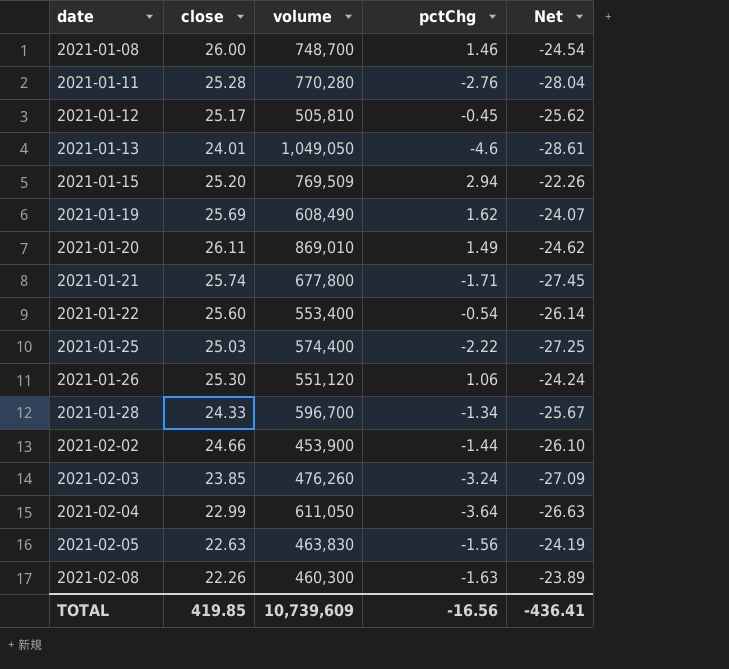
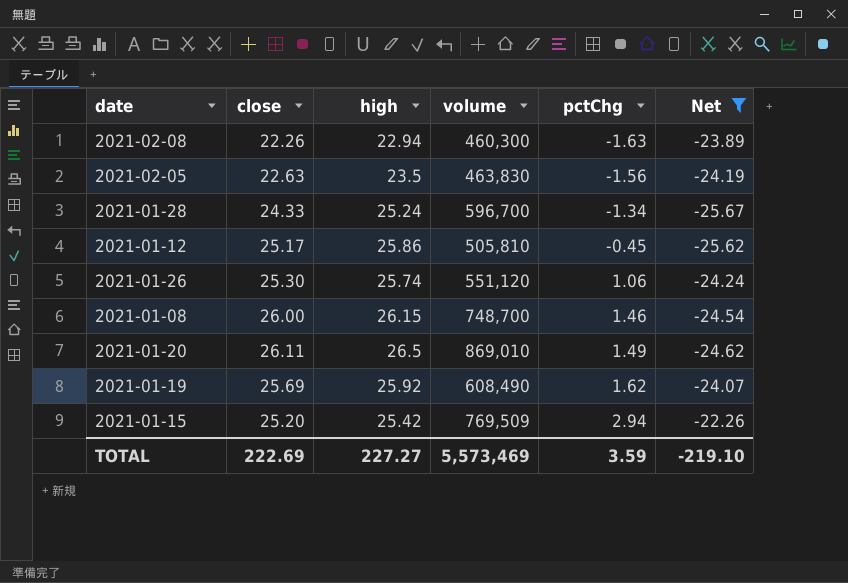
filter: none -> Net >= -25.67
row order: date ascending -> pctChg ascending
column high | position: none -> 3
TOTAL | close: 419.85 -> 222.69
TOTAL | volume: 10,739,609 -> 5,573,469
TOTAL | pctChg: -16.56 -> 3.59
TOTAL | Net: -436.41 -> -219.10

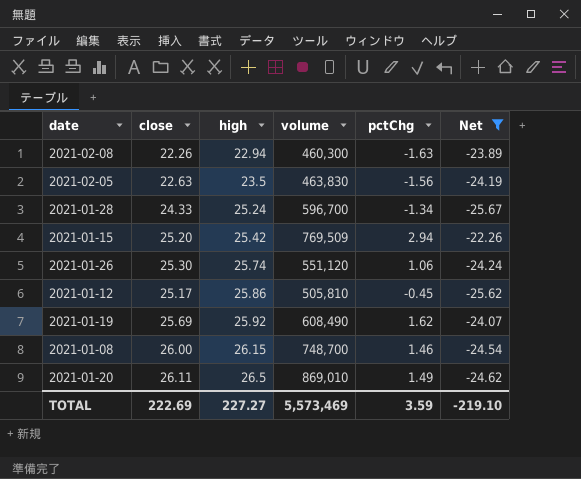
row order: pctChg ascending -> high ascending

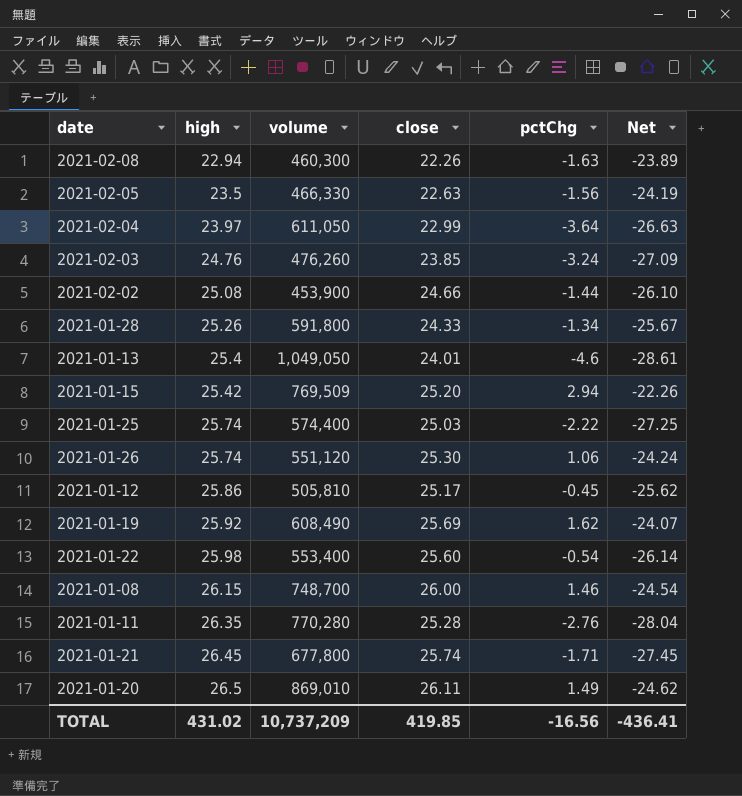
filter: Net >= -25.67 -> none
column close | position: 2 -> 4
2021-02-05 | volume: 463,830 -> 466,330
2021-01-28 | high: 25.24 -> 25.26
2021-01-28 | volume: 596,700 -> 591,800
TOTAL | high: 227.27 -> 431.02
TOTAL | volume: 5,573,469 -> 10,737,209
TOTAL | close: 222.69 -> 419.85
TOTAL | pctChg: 3.59 -> -16.56
TOTAL | Net: -219.10 -> -436.41

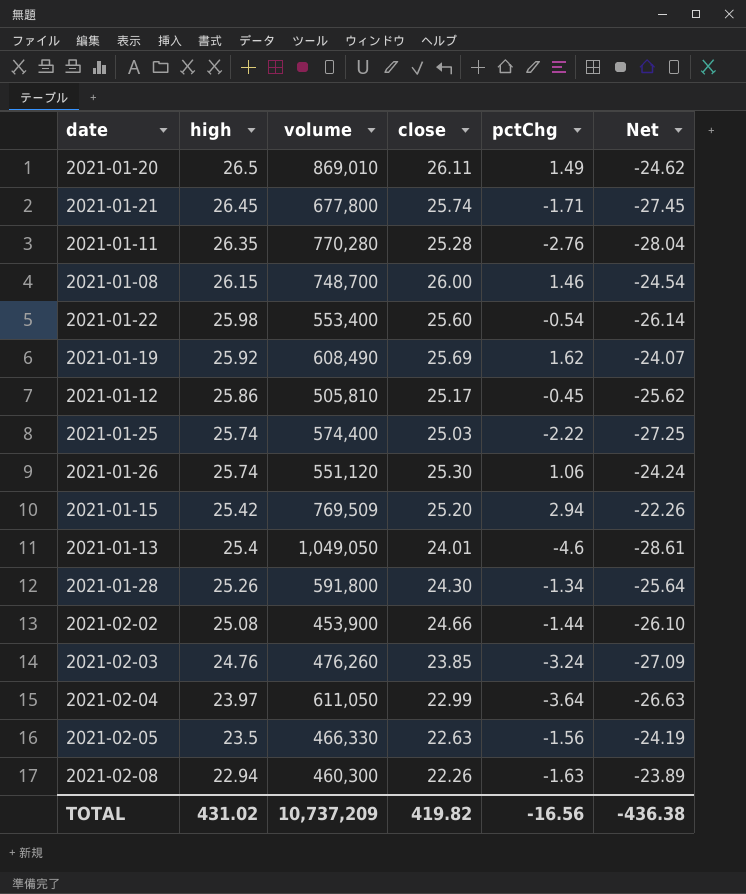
row order: high ascending -> high descending
2021-01-28 | close: 24.33 -> 24.30
2021-01-28 | Net: -25.67 -> -25.64
TOTAL | close: 419.85 -> 419.82
TOTAL | Net: -436.41 -> -436.38

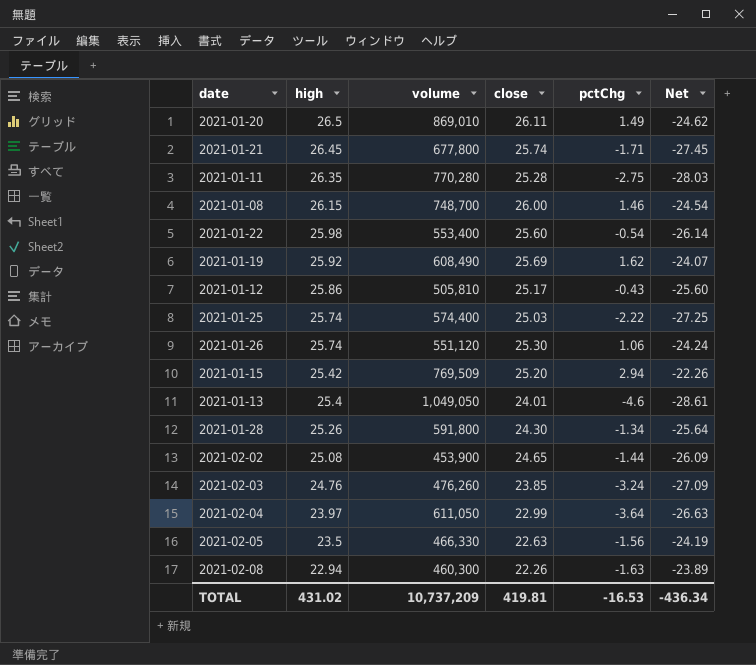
2021-01-11 | pctChg: -2.76 -> -2.75
2021-01-11 | Net: -28.04 -> -28.03
2021-01-12 | pctChg: -0.45 -> -0.43
2021-01-12 | Net: -25.62 -> -25.60
2021-02-02 | close: 24.66 -> 24.65
2021-02-02 | Net: -26.10 -> -26.09
TOTAL | close: 419.82 -> 419.81
TOTAL | pctChg: -16.56 -> -16.53
TOTAL | Net: -436.38 -> -436.34

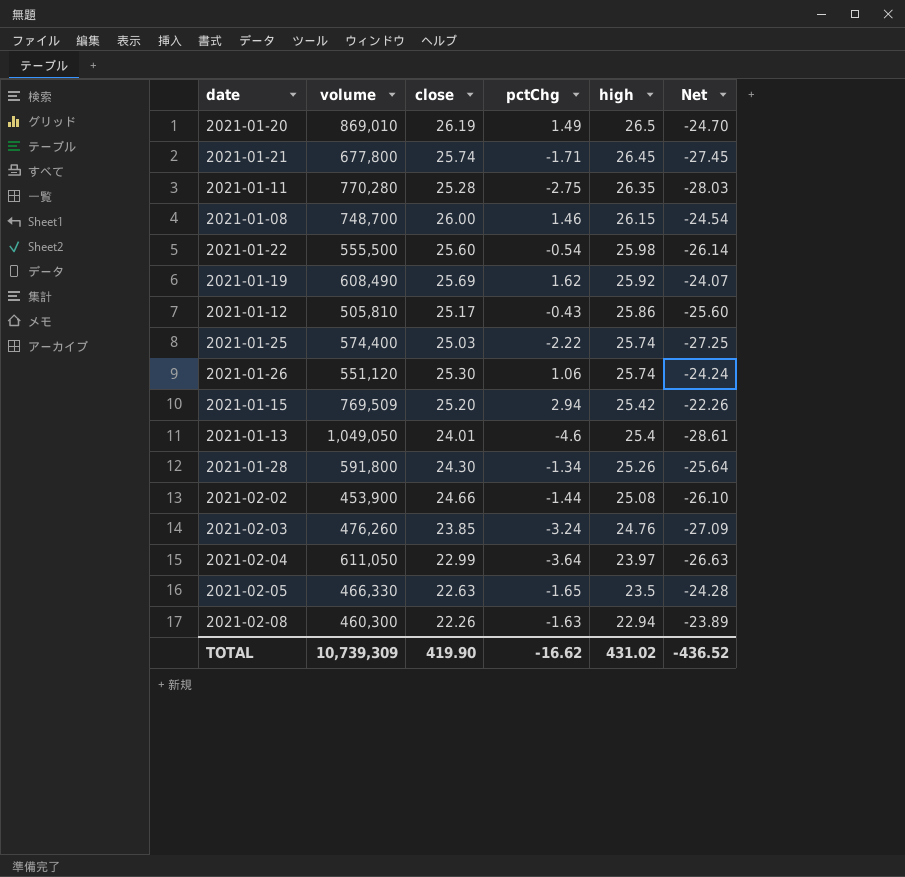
column high | position: 2 -> 5
2021-01-20 | close: 26.11 -> 26.19
2021-01-20 | Net: -24.62 -> -24.70
2021-01-22 | volume: 553,400 -> 555,500
2021-02-02 | close: 24.65 -> 24.66
2021-02-02 | Net: -26.09 -> -26.10
2021-02-05 | pctChg: -1.56 -> -1.65
2021-02-05 | Net: -24.19 -> -24.28
TOTAL | volume: 10,737,209 -> 10,739,309
TOTAL | close: 419.81 -> 419.90
TOTAL | pctChg: -16.53 -> -16.62
TOTAL | Net: -436.34 -> -436.52

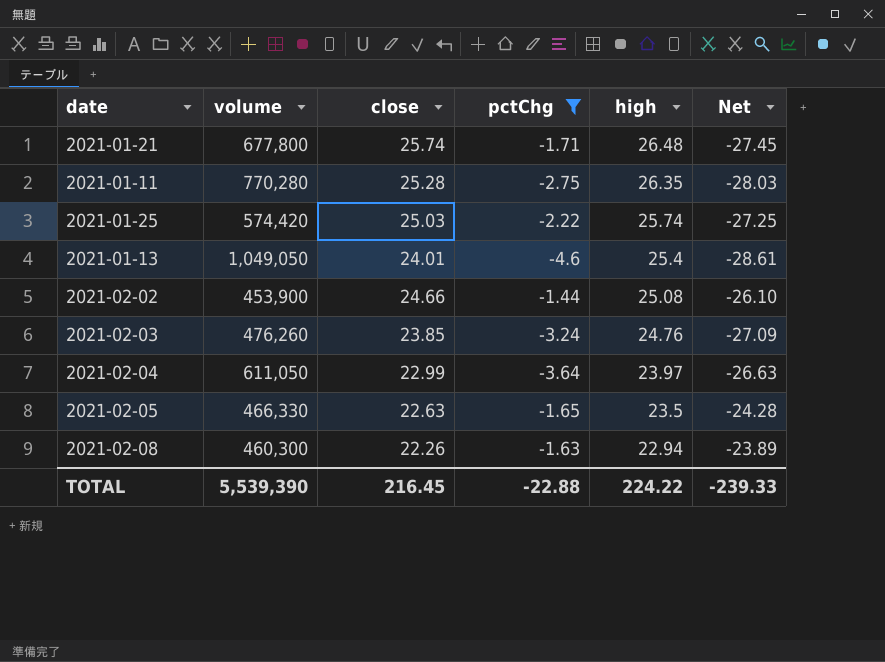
filter: none -> pctChg <= -1.44
2021-01-21 | high: 26.45 -> 26.48
2021-01-25 | volume: 574,400 -> 574,420
TOTAL | volume: 10,739,309 -> 5,539,390
TOTAL | close: 419.90 -> 216.45
TOTAL | pctChg: -16.62 -> -22.88
TOTAL | high: 431.02 -> 224.22
TOTAL | Net: -436.52 -> -239.33

